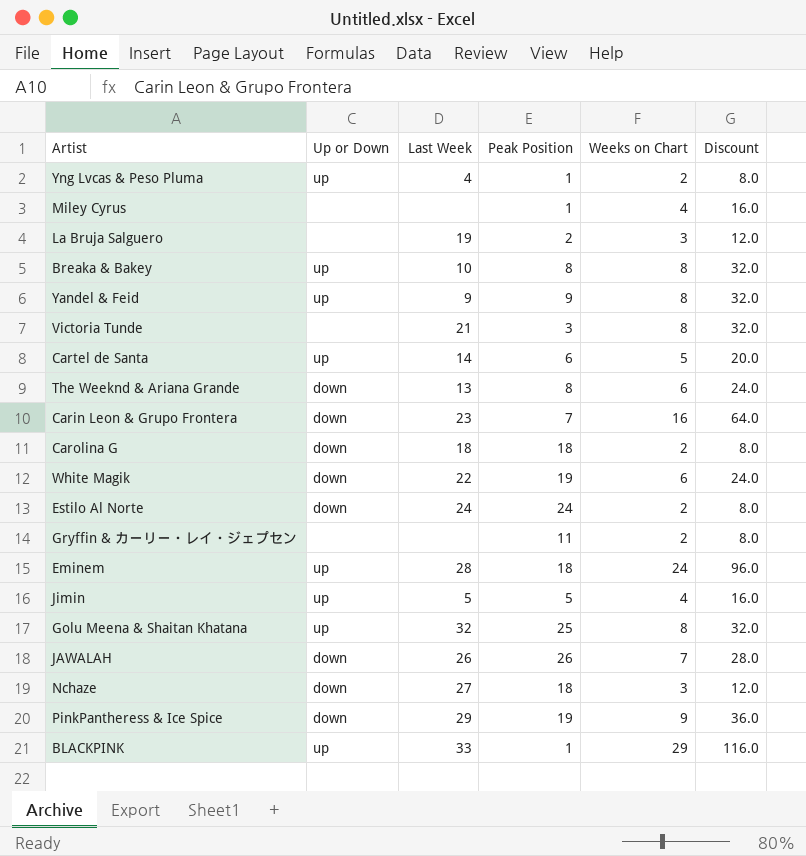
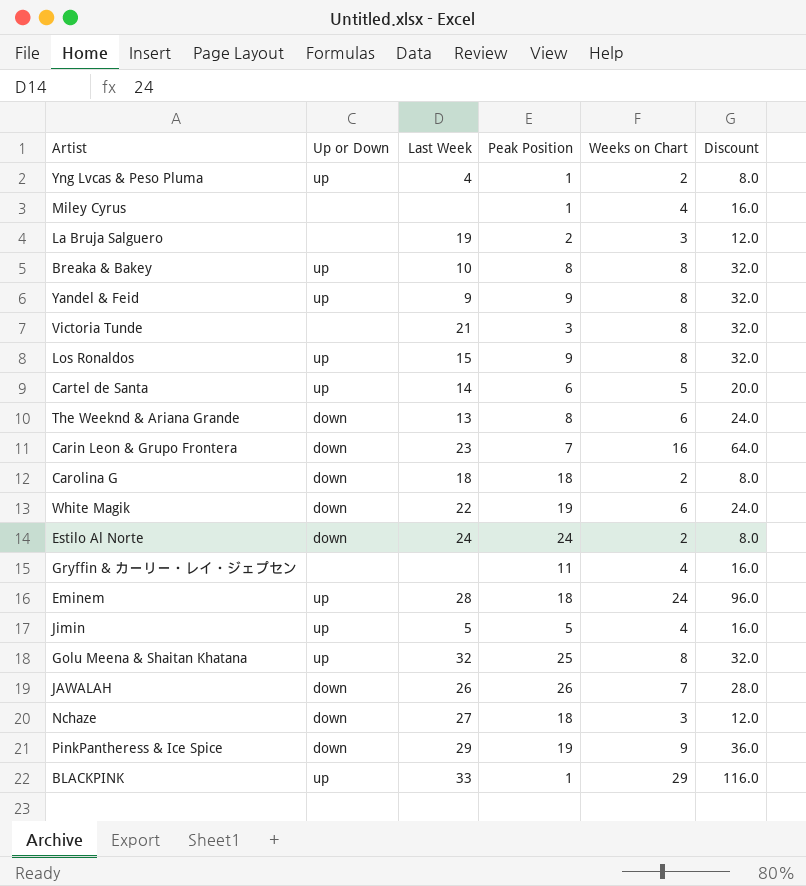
row Los Ronaldos: none -> up | 15 | 9 | 8 | 32.0
Gryffin & カーリー・レイ・ジェプセン | Weeks on Chart: 2 -> 4
Gryffin & カーリー・レイ・ジェプセン | Discount: 8.0 -> 16.0

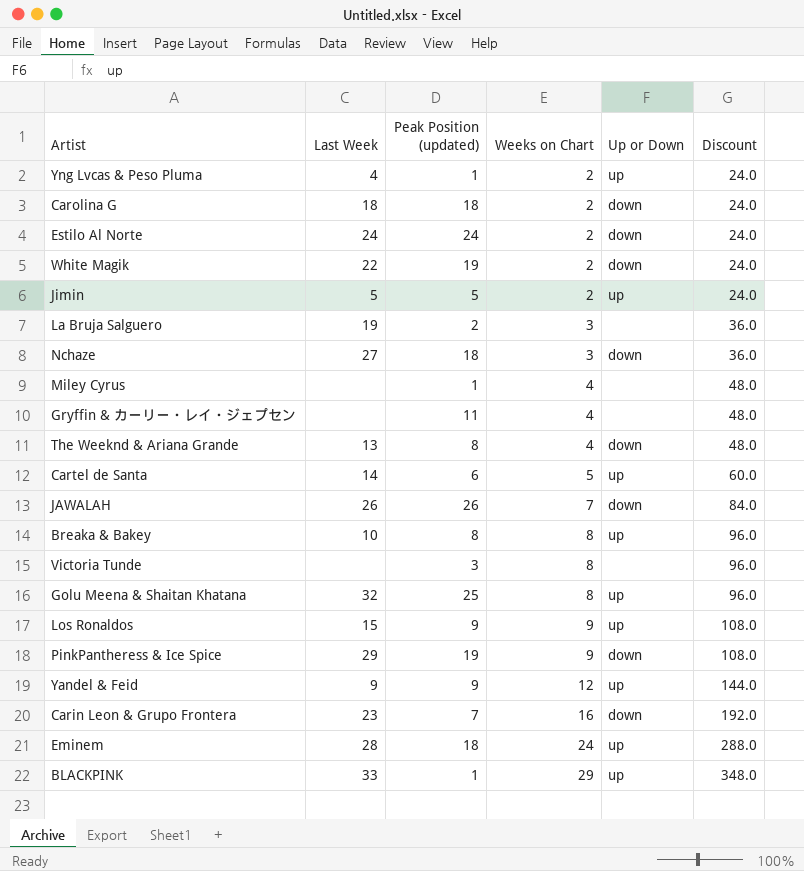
row order: none -> Weeks on Chart ascending
column name: Peak Position -> Peak Position (updated)
column Up or Down | position: 2 -> 5
column Discount | formula: [Weeks on Chart] * 4 -> [Weeks on Chart] * 12
White Magik | Weeks on Chart: 6 -> 2
Jimin | Weeks on Chart: 4 -> 2
The Weeknd & Ariana Grande | Weeks on Chart: 6 -> 4
Victoria Tunde | Last Week: 21 -> none
Los Ronaldos | Weeks on Chart: 8 -> 9
Yandel & Feid | Weeks on Chart: 8 -> 12

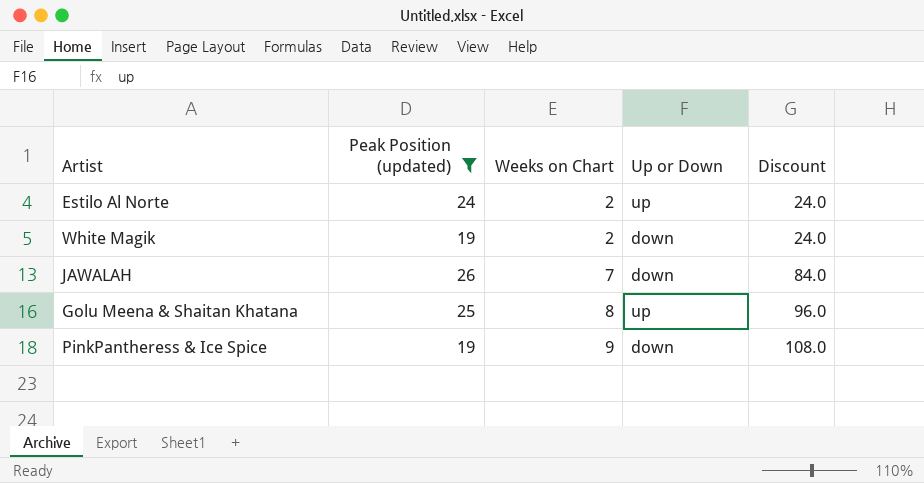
filter: none -> Peak Position (updated) >= 19
column Last Week | position: 2 -> none
Estilo Al Norte | Up or Down: down -> up

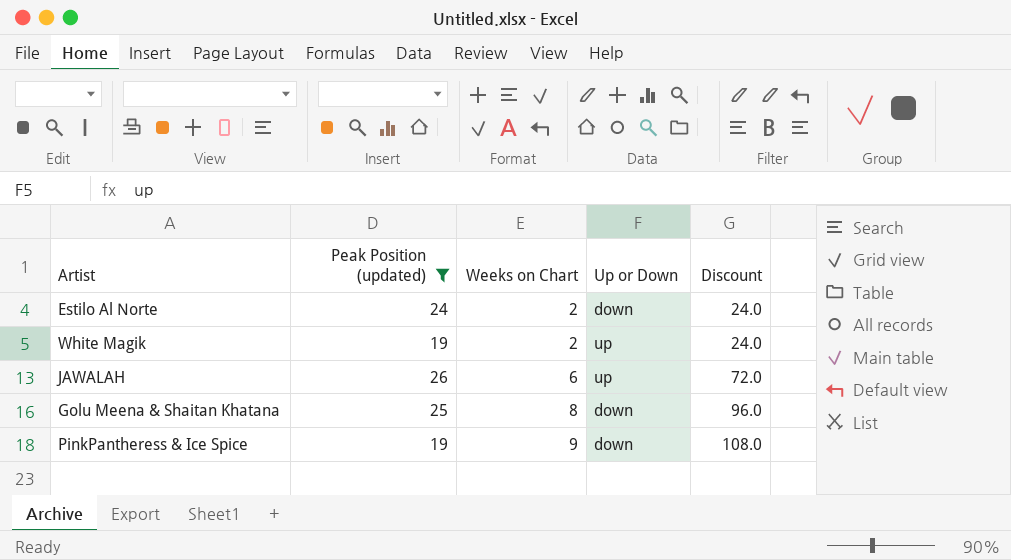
Estilo Al Norte | Up or Down: up -> down
White Magik | Up or Down: down -> up
JAWALAH | Weeks on Chart: 7 -> 6
JAWALAH | Up or Down: down -> up
JAWALAH | Discount: 84.0 -> 72.0
Golu Meena & Shaitan Khatana | Up or Down: up -> down

